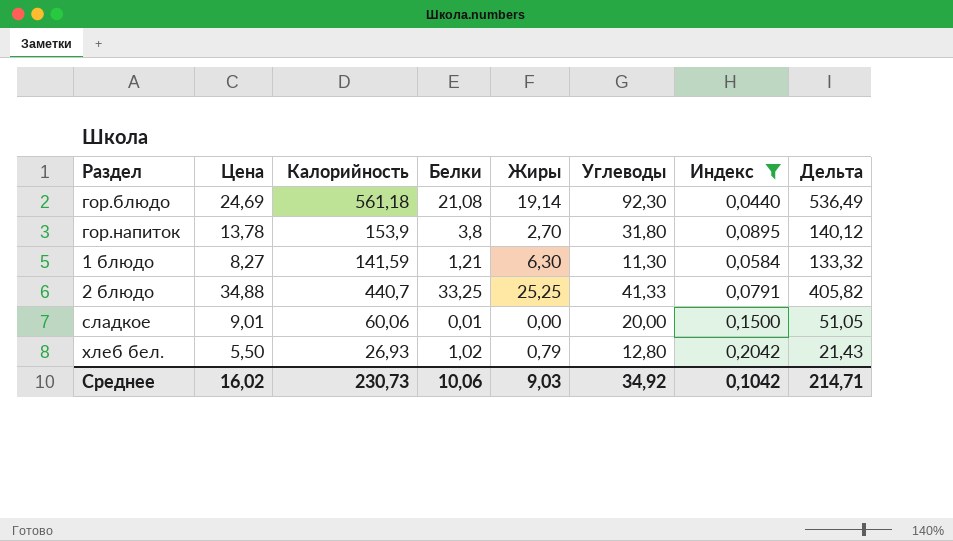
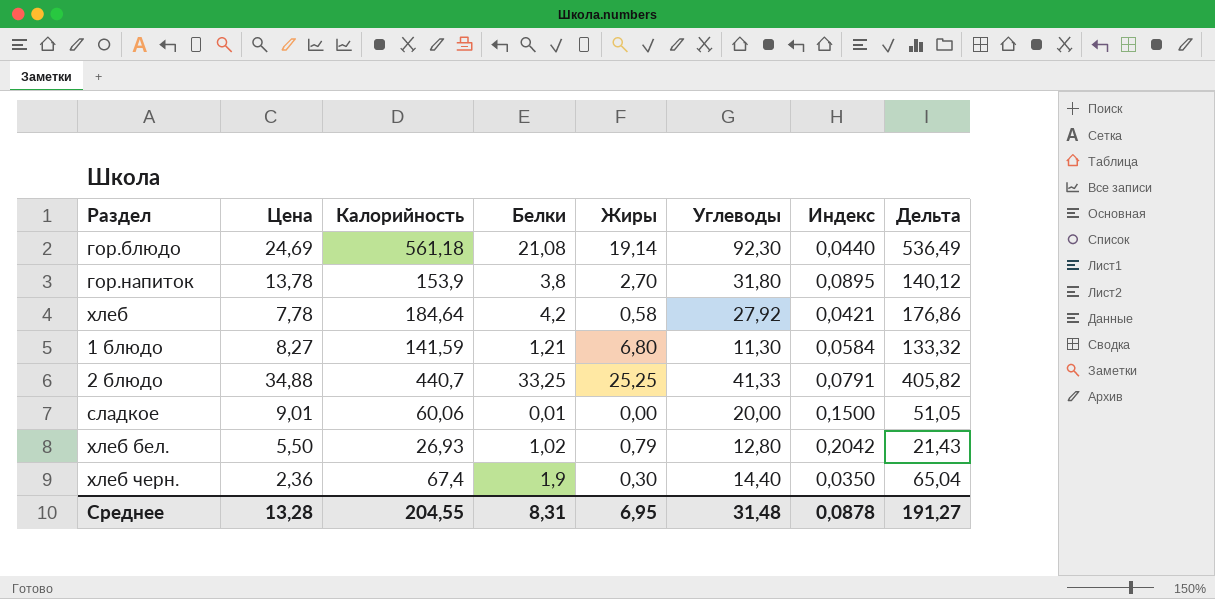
filter: Индекс >= 0,0440 -> none
1 блюдо | Жиры: 6,30 -> 6,80
Среднее | Цена: 16,02 -> 13,28
Среднее | Калорийность: 230,73 -> 204,55
Среднее | Белки: 10,06 -> 8,31
Среднее | Жиры: 9,03 -> 6,95
Среднее | Углеводы: 34,92 -> 31,48
Среднее | Индекс: 0,1042 -> 0,0878
Среднее | Дельта: 214,71 -> 191,27

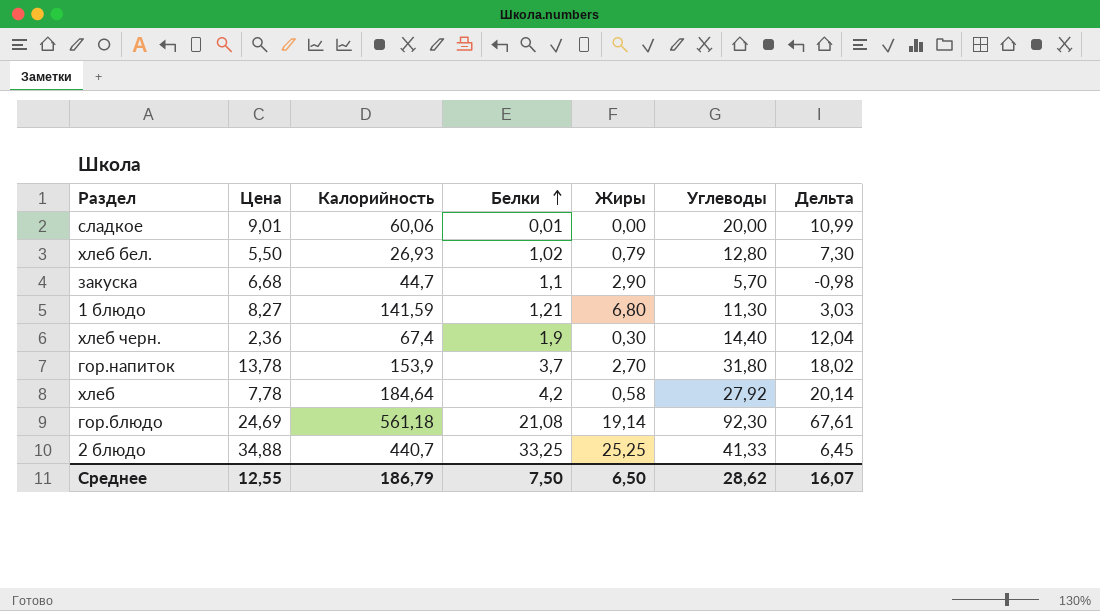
row order: none -> Белки ascending
column Индекс | formula: [Цена] / [Калорийность] -> none
column Дельта | formula: [Калорийность] - [Цена] -> [Углеводы] - [Цена]
row закуска: none -> 6,68 | 44,7 | 1,1 | 2,90 | 5,70 | -0,98
гор.напиток | Белки: 3,8 -> 3,7
Среднее | Цена: 13,28 -> 12,55
Среднее | Калорийность: 204,55 -> 186,79
Среднее | Белки: 8,31 -> 7,50
Среднее | Жиры: 6,95 -> 6,50
Среднее | Углеводы: 31,48 -> 28,62
Среднее | Дельта: 191,27 -> 16,07

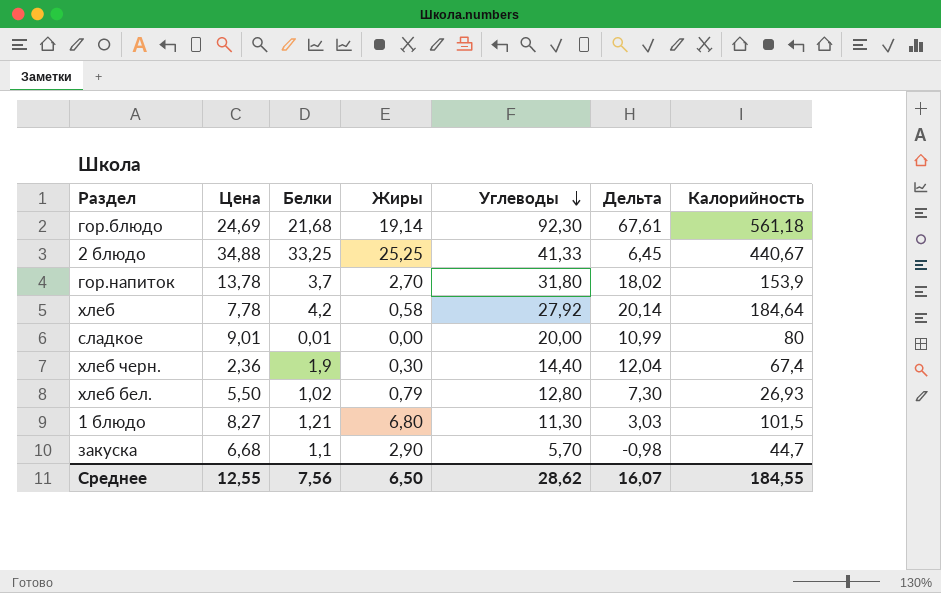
row order: Белки ascending -> Углеводы descending
column Калорийность | position: 3 -> 7
гор.блюдо | Белки: 21,08 -> 21,68
2 блюдо | Калорийность: 440,7 -> 440,67
сладкое | Калорийность: 60,06 -> 80
1 блюдо | Калорийность: 141,59 -> 101,5
Среднее | Белки: 7,50 -> 7,56
Среднее | Калорийность: 186,79 -> 184,55

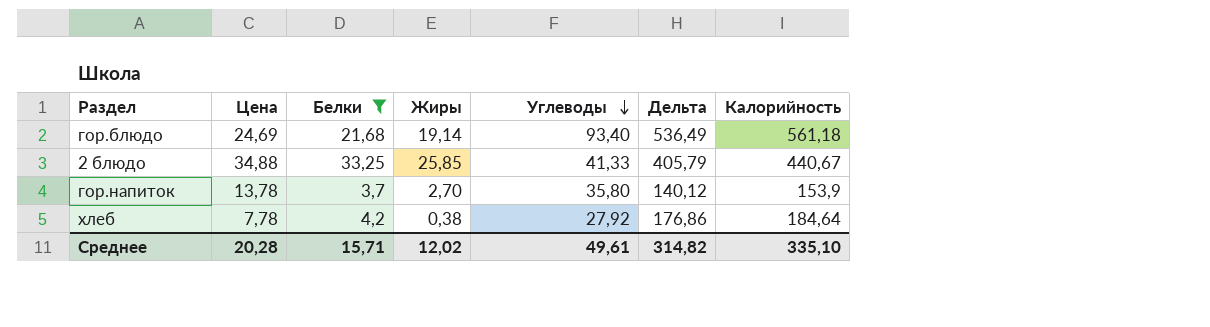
filter: none -> Белки >= 3,7
column Дельта | formula: [Углеводы] - [Цена] -> [Калорийность] - [Цена]
гор.блюдо | Углеводы: 92,30 -> 93,40
2 блюдо | Жиры: 25,25 -> 25,85
гор.напиток | Углеводы: 31,80 -> 35,80
хлеб | Жиры: 0,58 -> 0,38
Среднее | Цена: 12,55 -> 20,28
Среднее | Белки: 7,56 -> 15,71
Среднее | Жиры: 6,50 -> 12,02
Среднее | Углеводы: 28,62 -> 49,61
Среднее | Дельта: 16,07 -> 314,82
Среднее | Калорийность: 184,55 -> 335,10

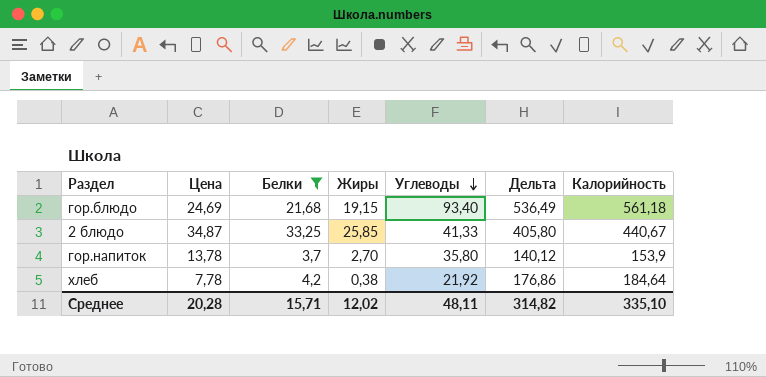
гор.блюдо | Жиры: 19,14 -> 19,15
2 блюдо | Цена: 34,88 -> 34,87
2 блюдо | Дельта: 405,79 -> 405,80
хлеб | Углеводы: 27,92 -> 21,92
Среднее | Углеводы: 49,61 -> 48,11

